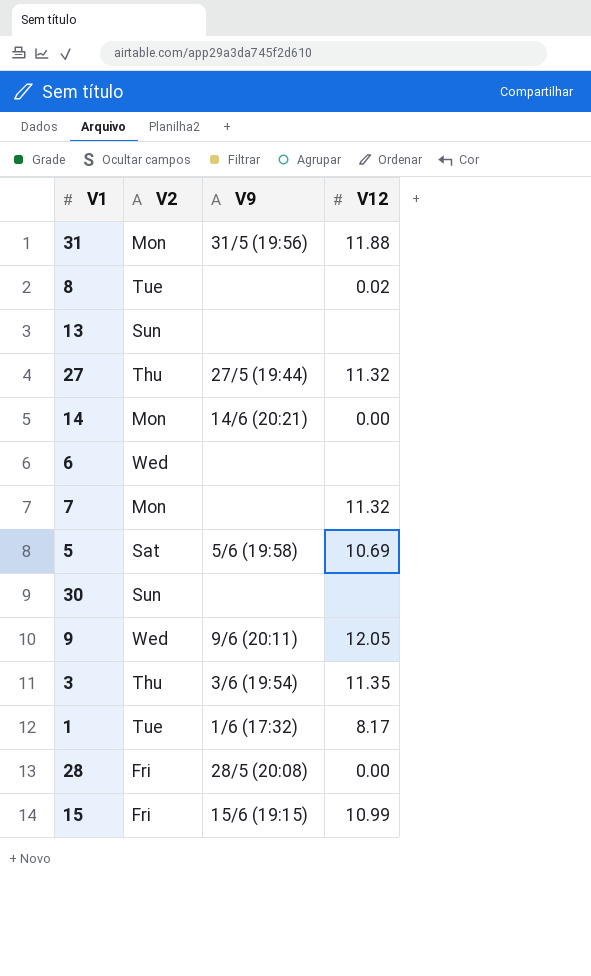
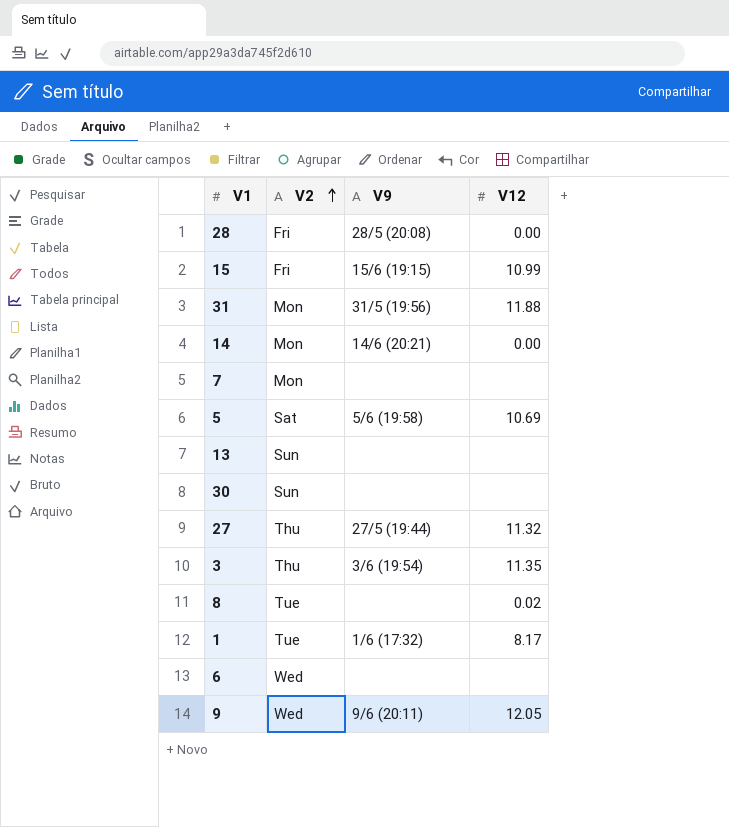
row order: none -> V2 ascending
7 | V12: 11.32 -> none

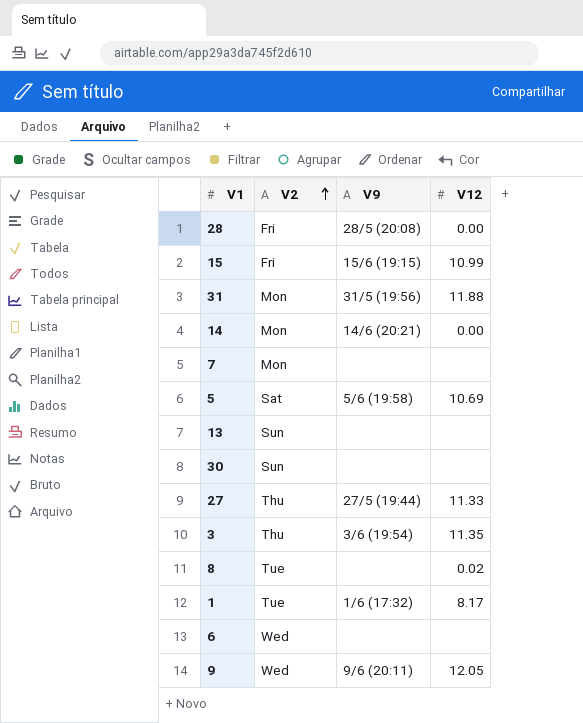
27 | V12: 11.32 -> 11.33

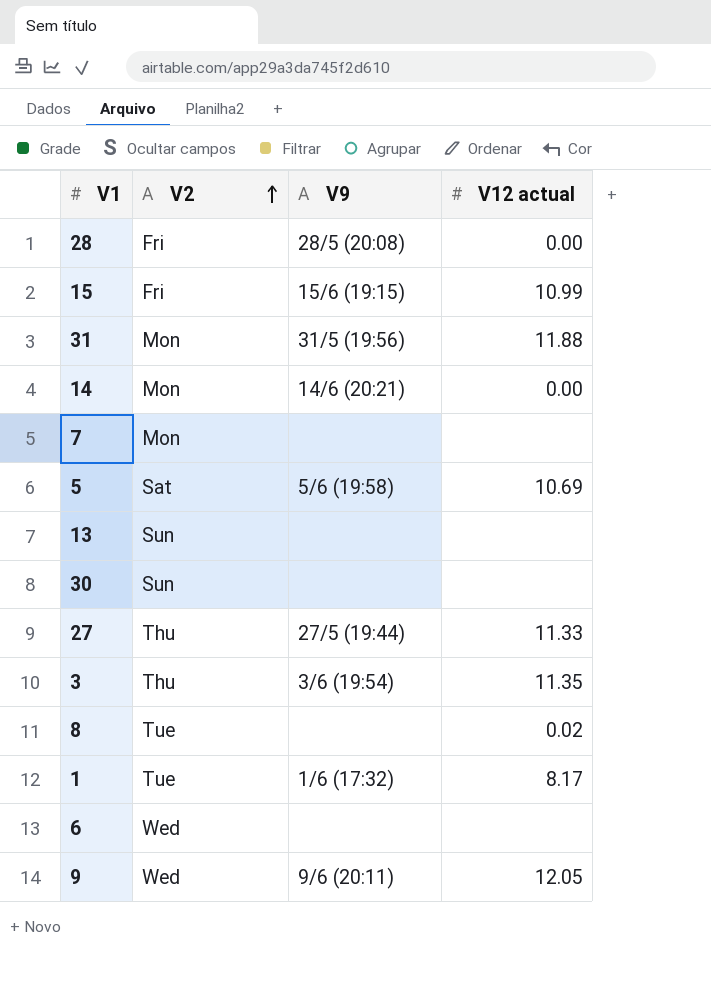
column name: V12 -> V12 actual

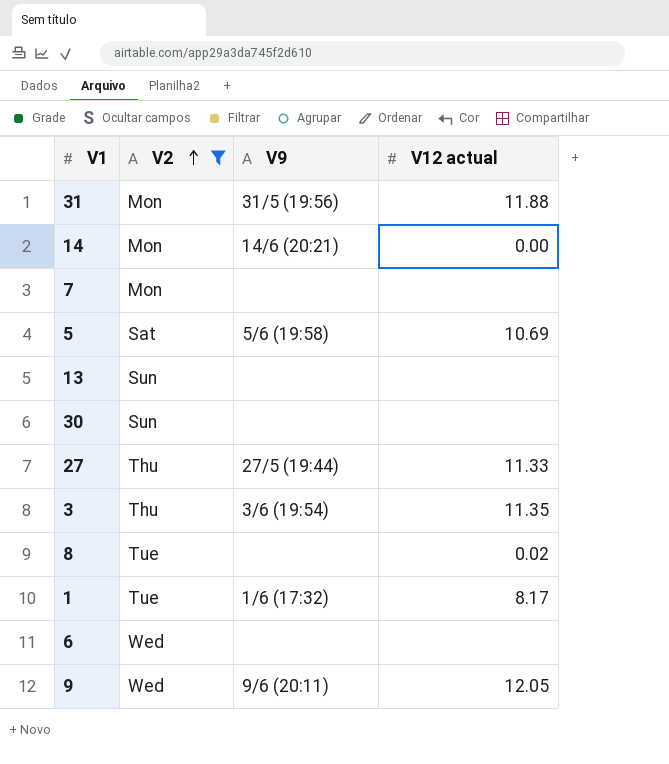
filter: none -> V2 != Fri

